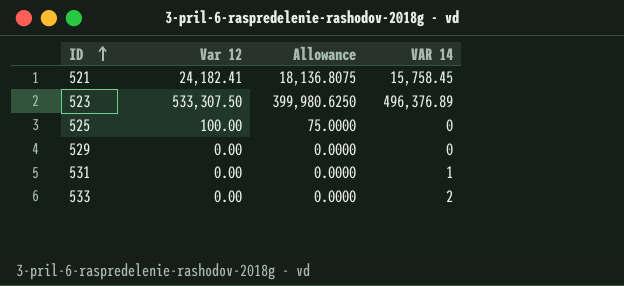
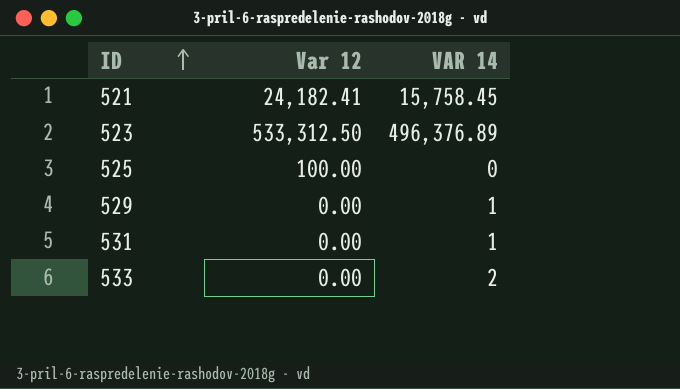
column Allowance | formula: [Var 12] * 0.75 -> none
523 | Var 12: 533,307.50 -> 533,312.50
529 | VAR 14: 0 -> 1

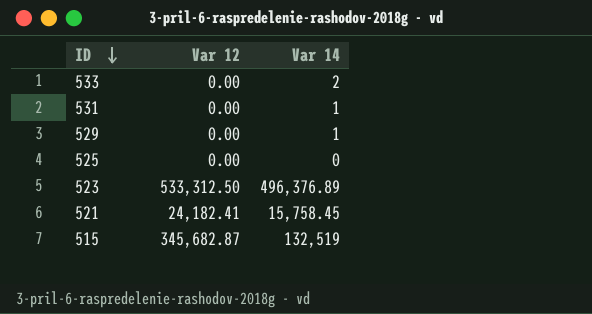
row order: ID ascending -> ID descending
column name: VAR 14 -> Var 14
525 | Var 12: 100.00 -> 0.00
row 515: none -> 345,682.87 | 132,519

